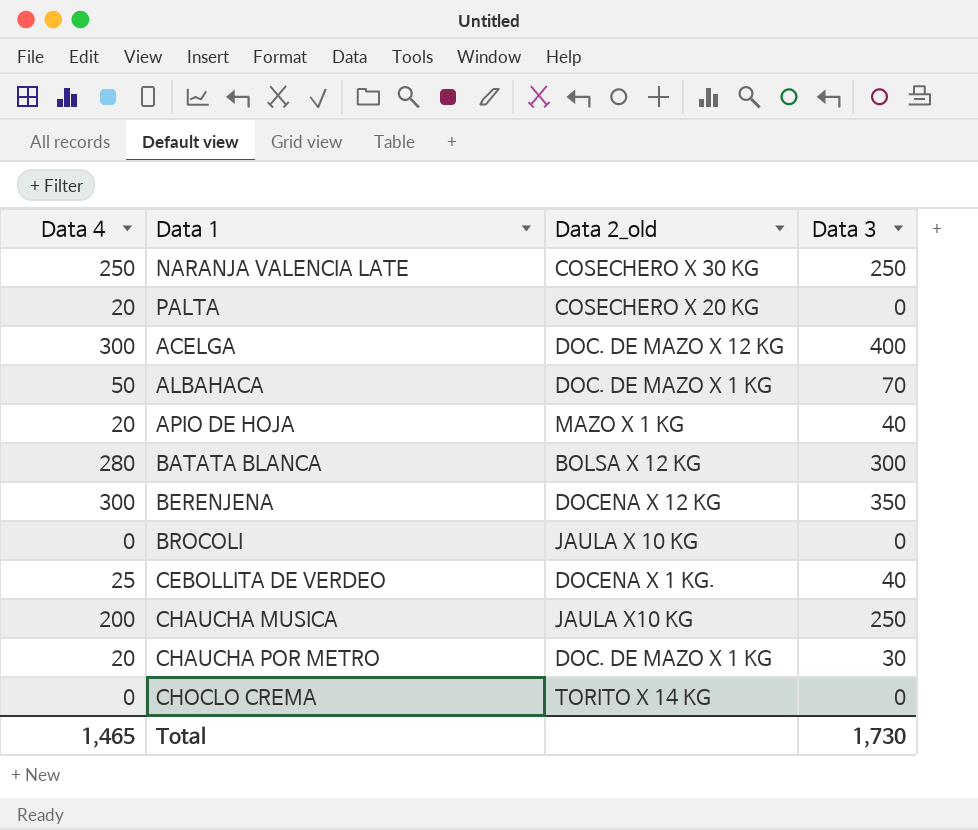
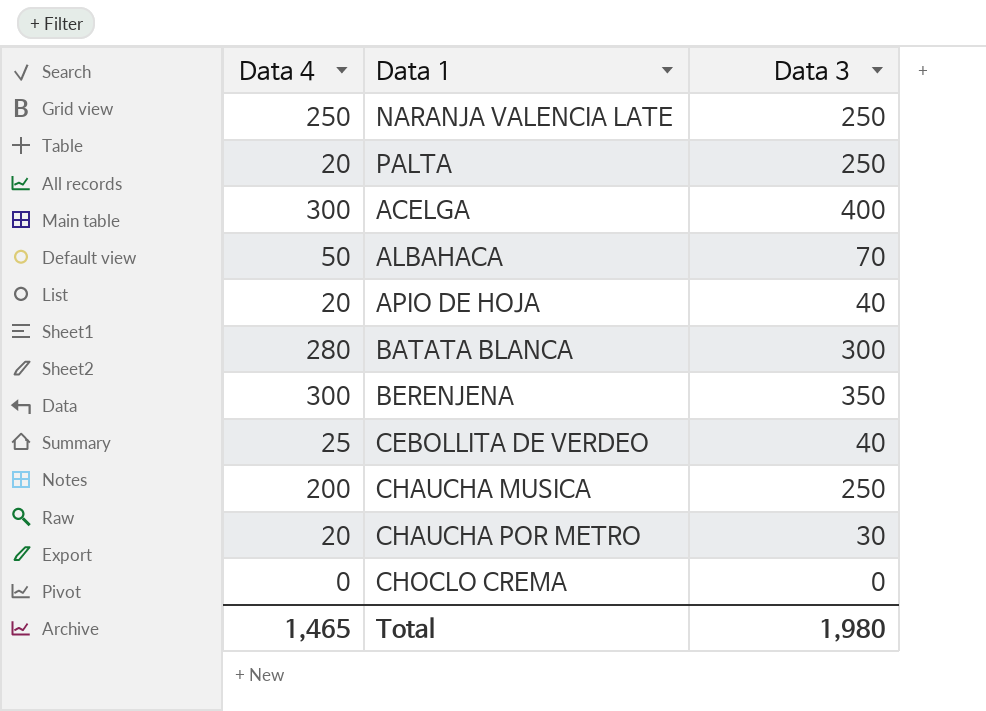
column Data 2_old | position: 3 -> none
row BROCOLI: 0 | JAULA X 10 KG | 0 -> none
PALTA | Data 3: 0 -> 250
Total | Data 3: 1,730 -> 1,980

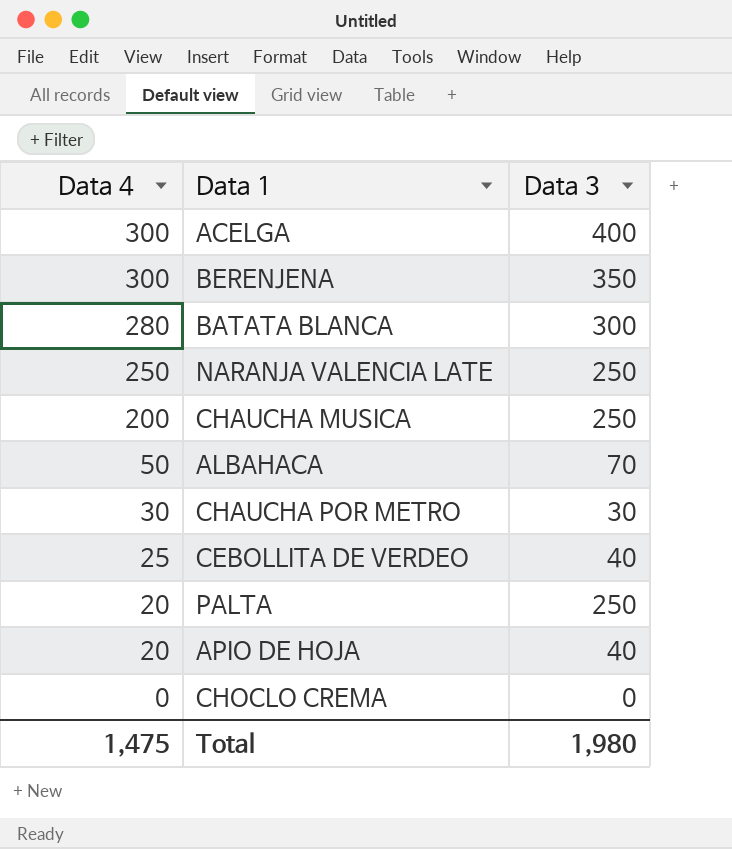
row order: none -> Data 4 descending
CHAUCHA POR METRO | Data 4: 20 -> 30
Total | Data 4: 1,465 -> 1,475

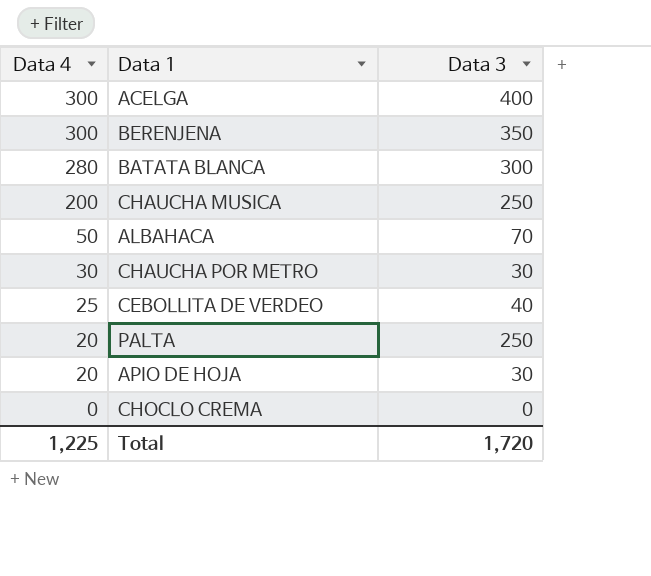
row NARANJA VALENCIA LATE: 250 | 250 -> none
APIO DE HOJA | Data 3: 40 -> 30
Total | Data 4: 1,475 -> 1,225
Total | Data 3: 1,980 -> 1,720

